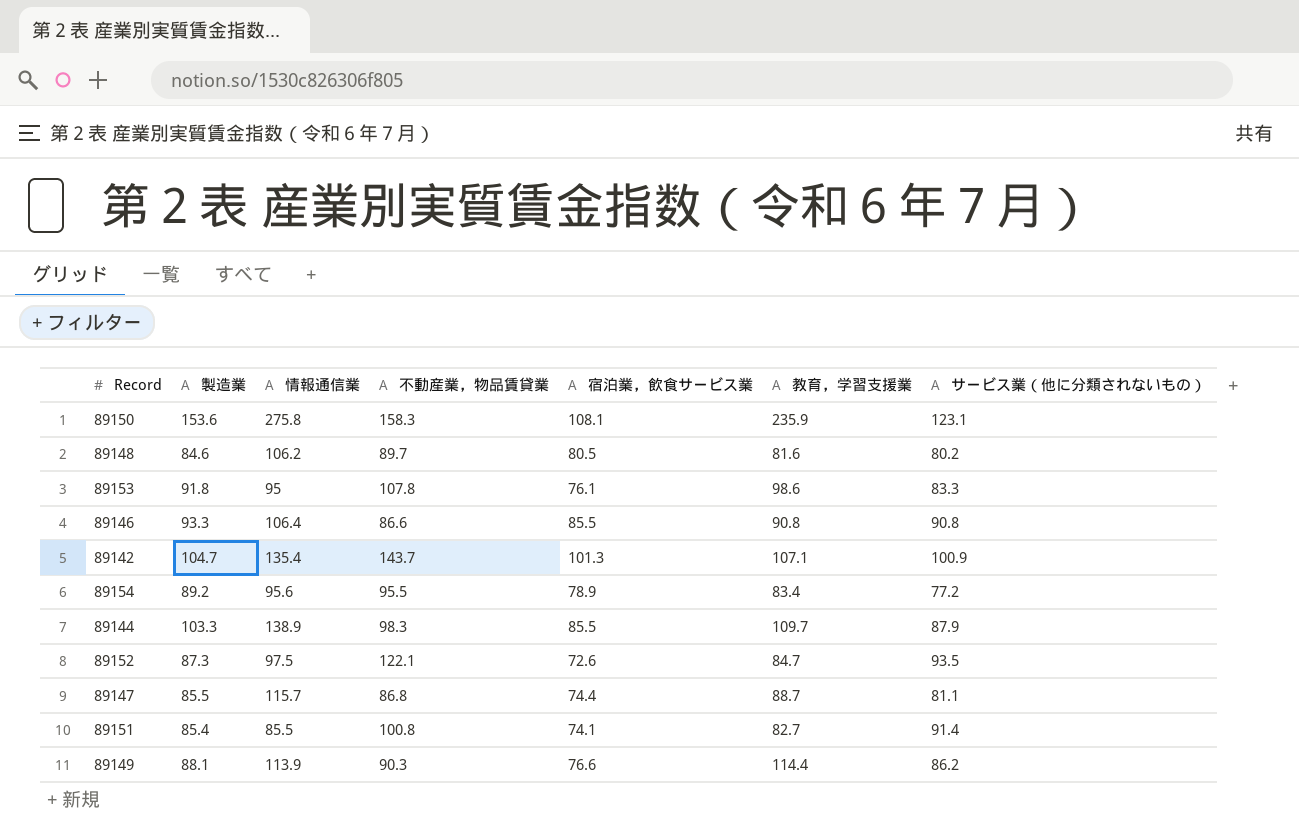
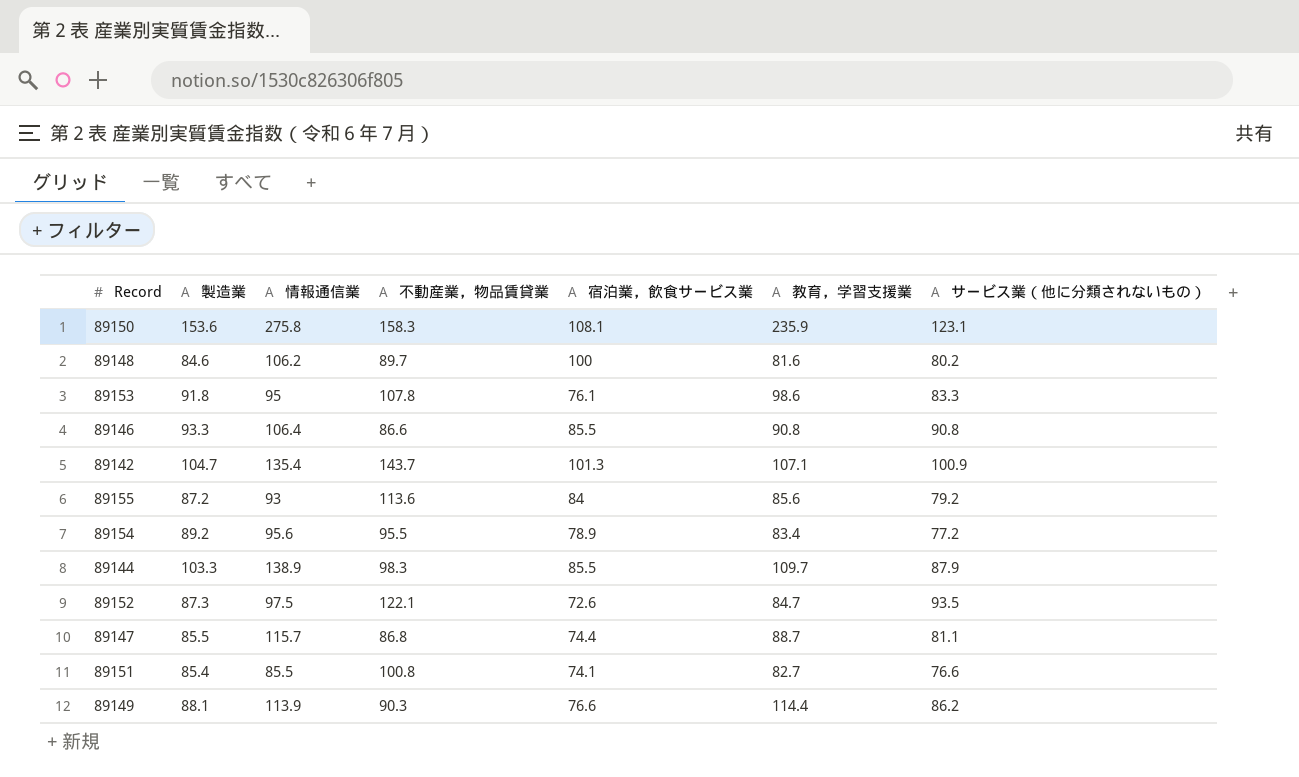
89148 | 宿泊業，飲食サービス業: 80.5 -> 100
row 89155: none -> 87.2 | 93 | 113.6 | 84 | 85.6 | 79.2
89151 | サービス業（他に分類されないもの）: 91.4 -> 76.6

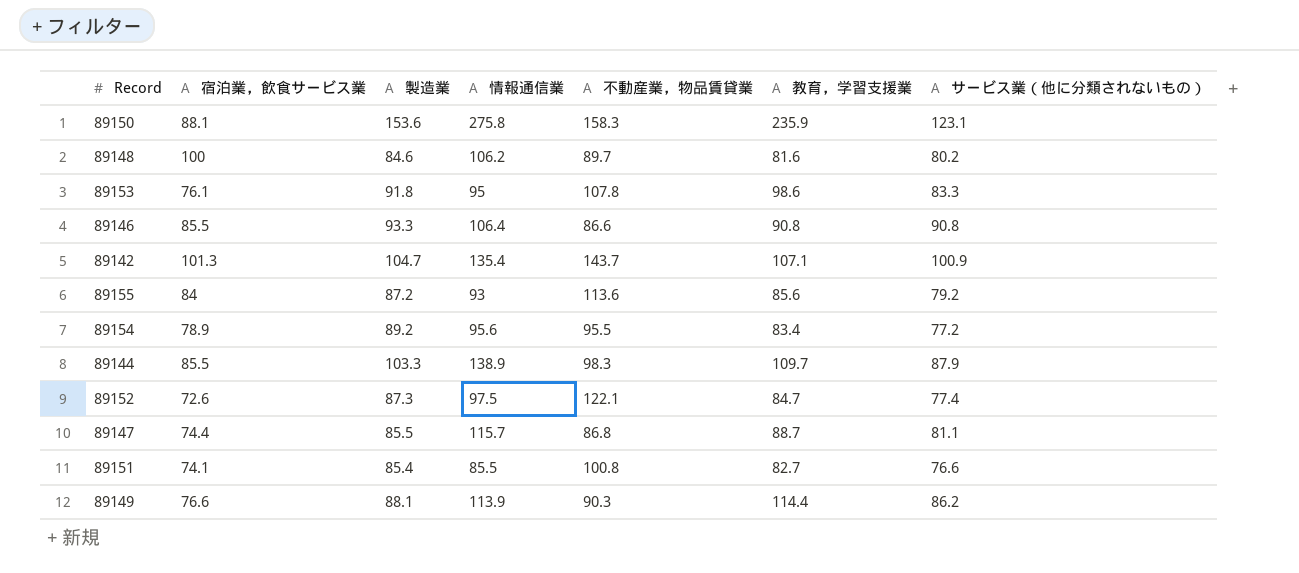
column 宿泊業，飲食サービス業 | position: 5 -> 2
89150 | 宿泊業，飲食サービス業: 108.1 -> 88.1
89152 | サービス業（他に分類されないもの）: 93.5 -> 77.4

